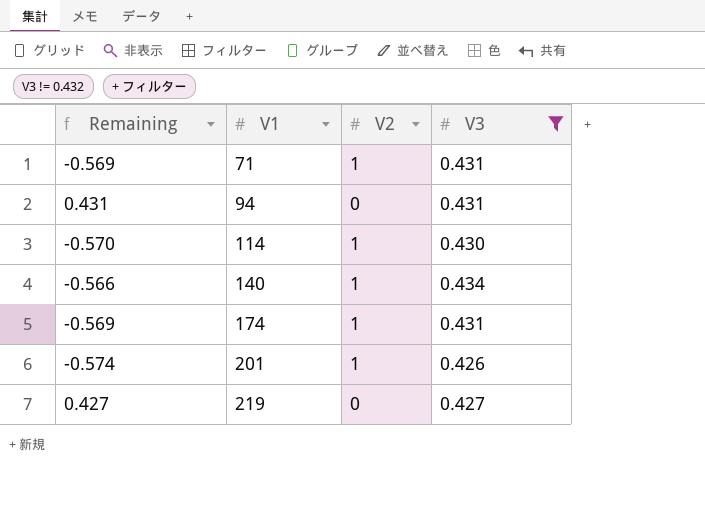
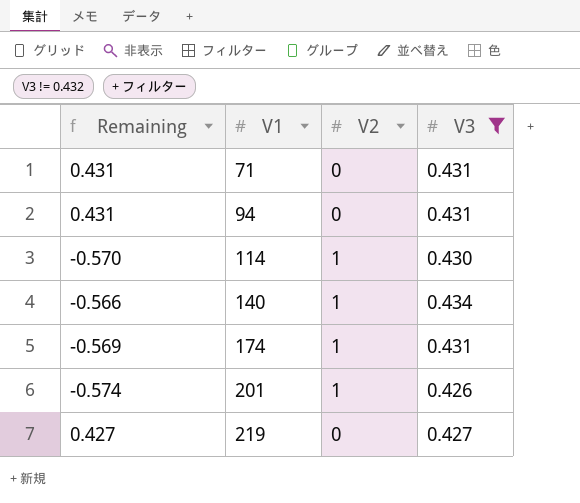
71 | Remaining: -0.569 -> 0.431
71 | V2: 1 -> 0

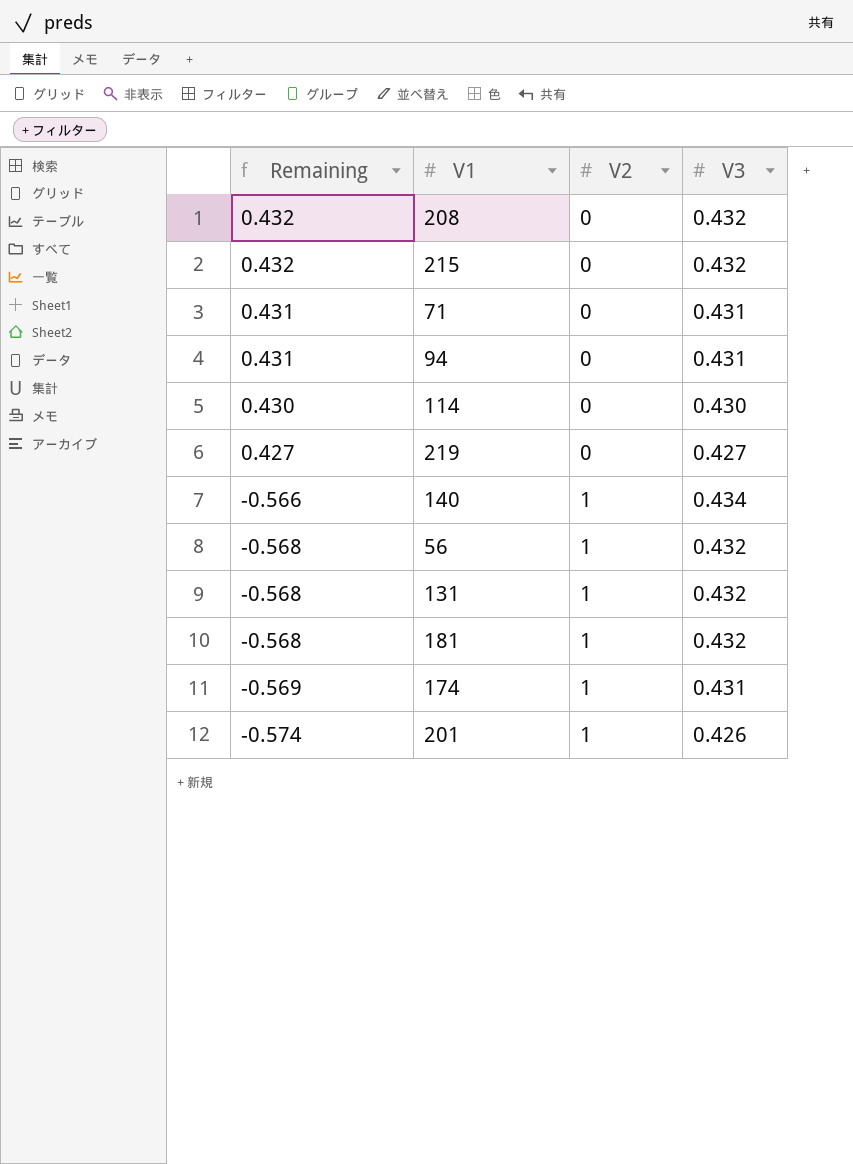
filter: V3 != 0.432 -> none
row order: V1 ascending -> Remaining descending
114 | Remaining: -0.570 -> 0.430
114 | V2: 1 -> 0

